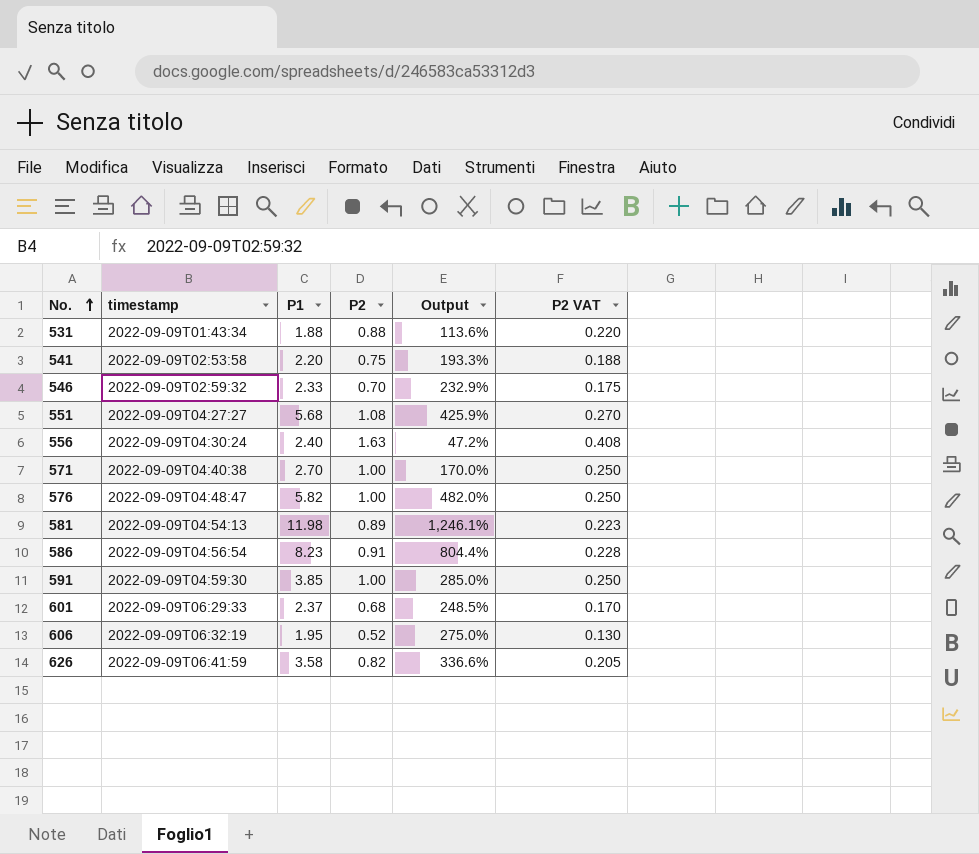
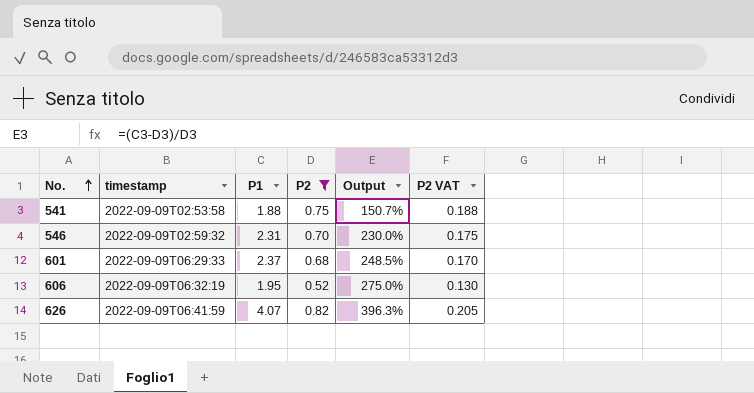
filter: none -> P2 <= 0.82
541 | P1: 2.20 -> 1.88
541 | Output: 193.3% -> 150.7%
546 | P1: 2.33 -> 2.31
546 | Output: 232.9% -> 230.0%
626 | P1: 3.58 -> 4.07
626 | Output: 336.6% -> 396.3%

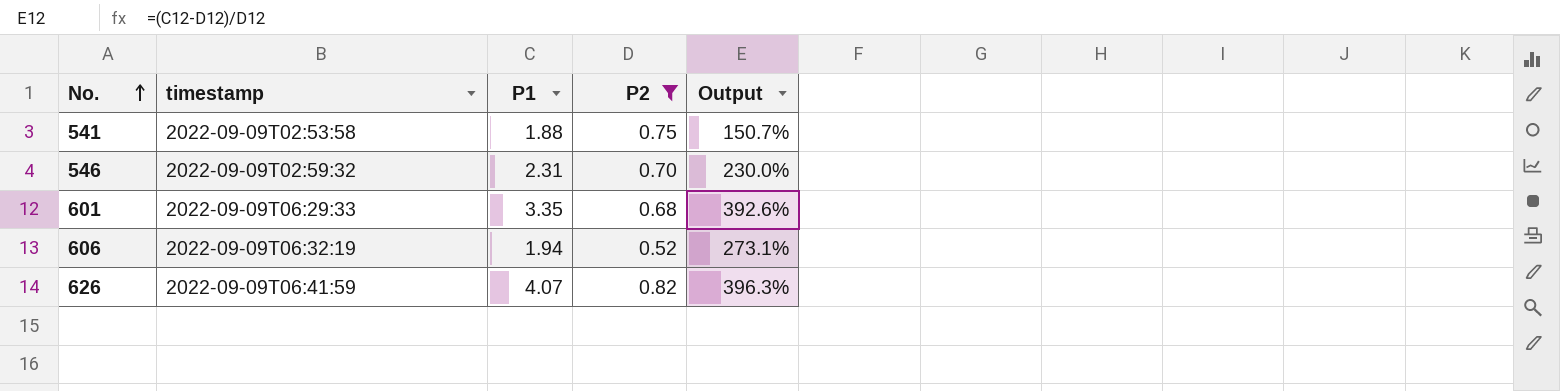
column P2 VAT | formula: [P2] * 0.25 -> none
601 | P1: 2.37 -> 3.35
601 | Output: 248.5% -> 392.6%
606 | P1: 1.95 -> 1.94
606 | Output: 275.0% -> 273.1%

